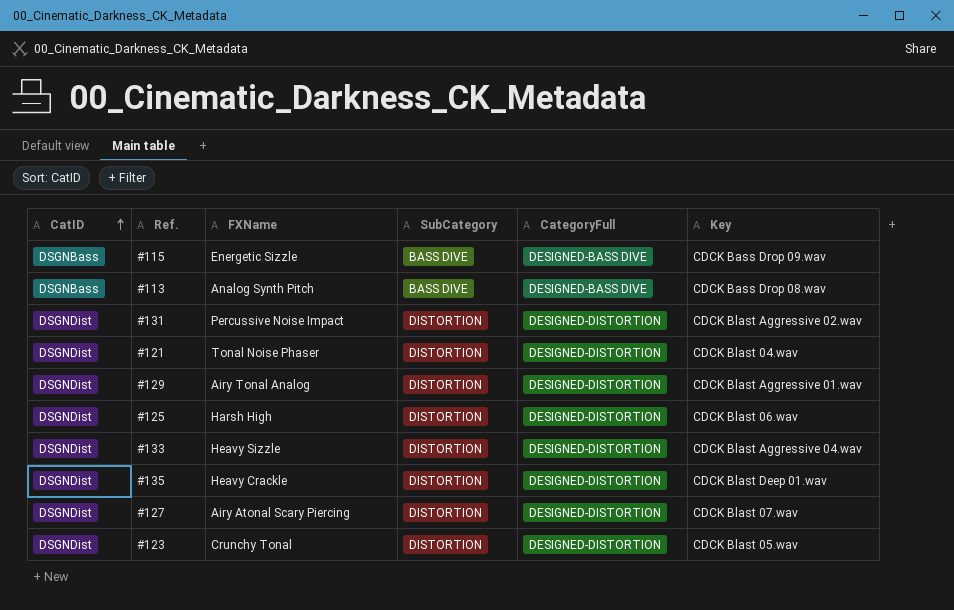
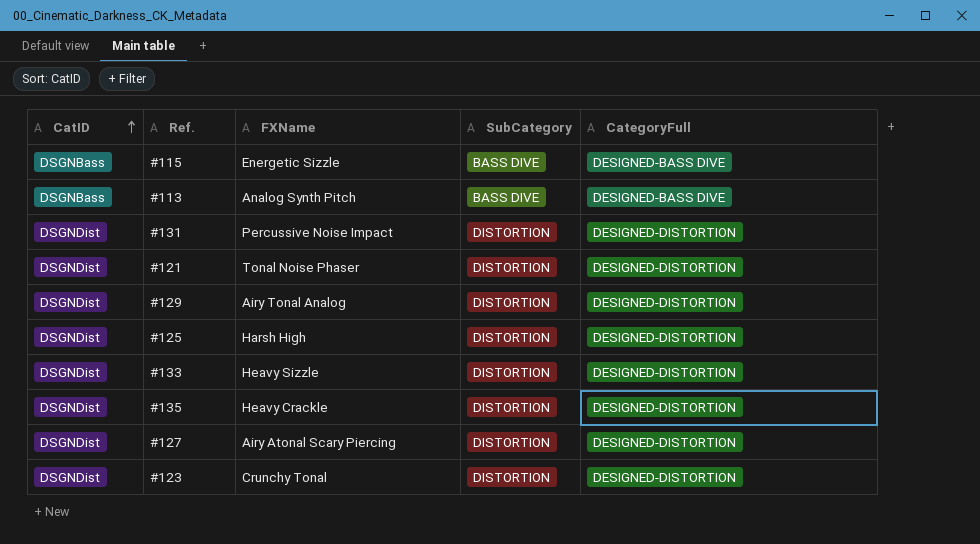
column Key | position: 6 -> none

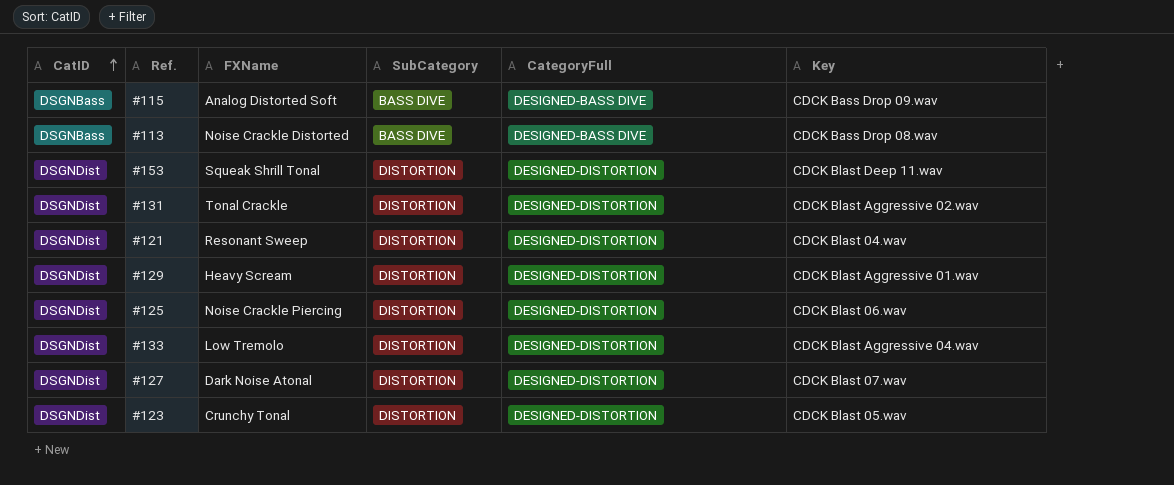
column Key | position: none -> 6
row #135: DSGNDist | Heavy Crackle | DISTORTION | DESIGNED-DISTORTION -> none
#115 | FXName: Energetic Sizzle -> Analog Distorted Soft
#113 | FXName: Analog Synth Pitch -> Noise Crackle Distorted
row #153: none -> DSGNDist | Squeak Shrill Tonal | DISTORTION | DESIGNED-DISTORTION | CDCK Blast Deep 11.wav
#131 | FXName: Percussive Noise Impact -> Tonal Crackle
#121 | FXName: Tonal Noise Phaser -> Resonant Sweep
#129 | FXName: Airy Tonal Analog -> Heavy Scream
#125 | FXName: Harsh High -> Noise Crackle Piercing
#133 | FXName: Heavy Sizzle -> Low Tremolo
#127 | FXName: Airy Atonal Scary Piercing -> Dark Noise Atonal

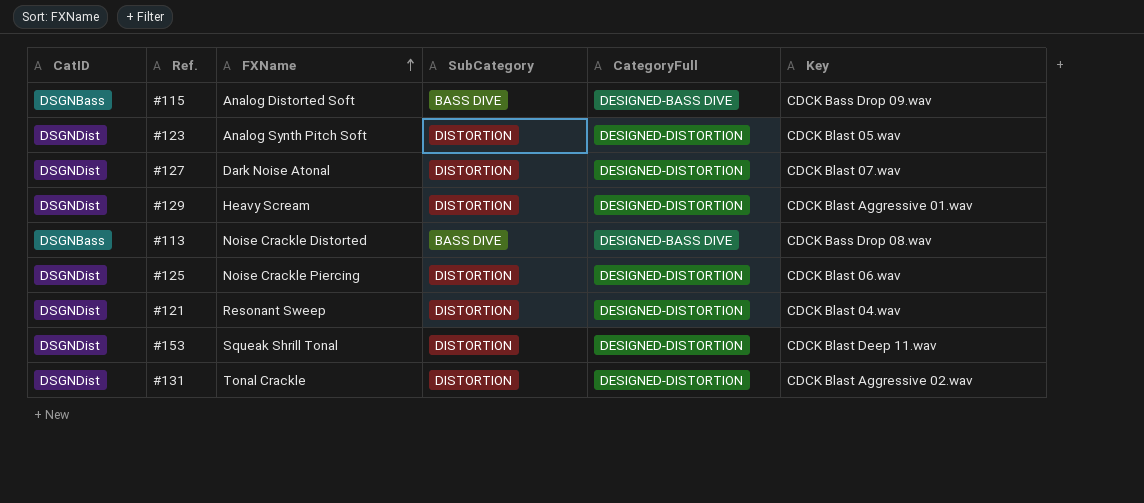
row order: CatID ascending -> FXName ascending
row #133: DSGNDist | Low Tremolo | DISTORTION | DESIGNED-DISTORTION | CDCK Blast Aggressive 04.wav -> none
#123 | FXName: Crunchy Tonal -> Analog Synth Pitch Soft

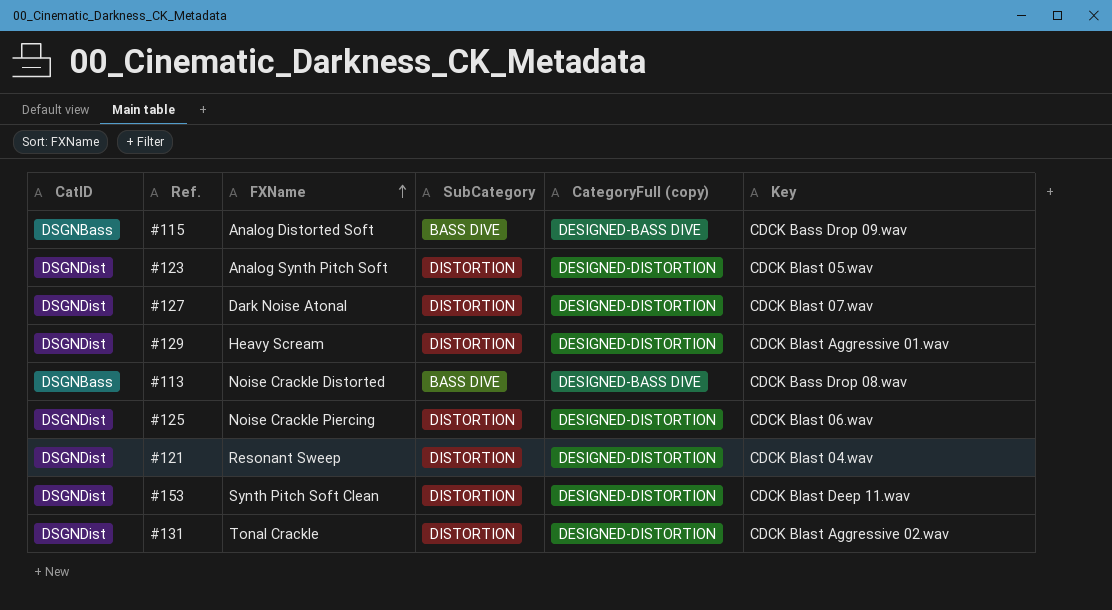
column name: CategoryFull -> CategoryFull (copy)
#153 | FXName: Squeak Shrill Tonal -> Synth Pitch Soft Clean

